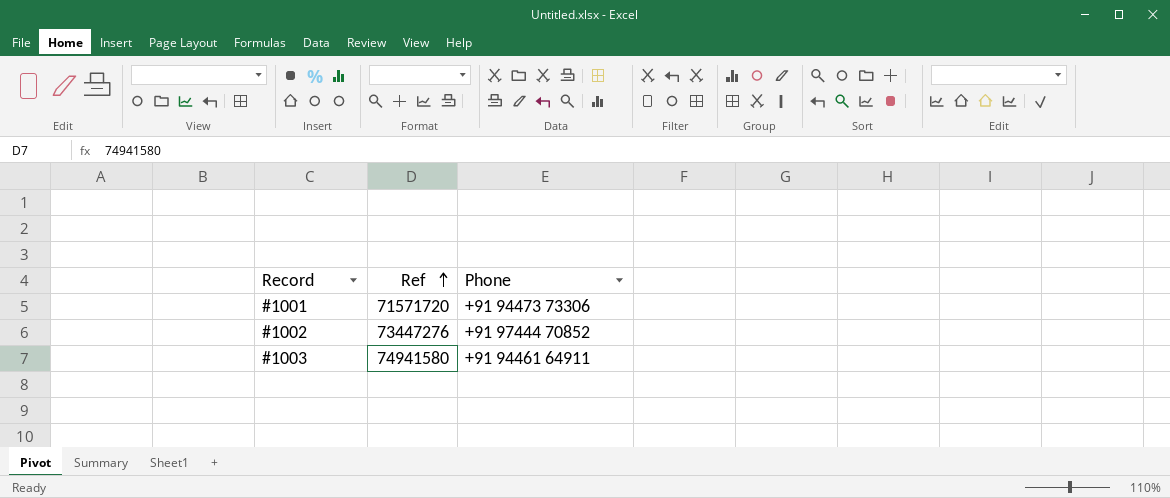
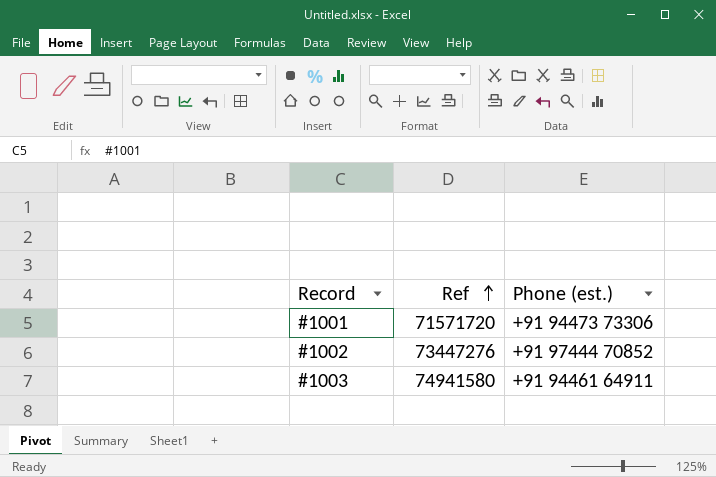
column name: Phone -> Phone (est.)

